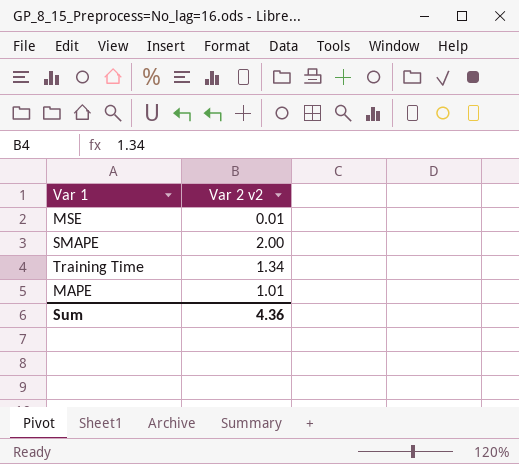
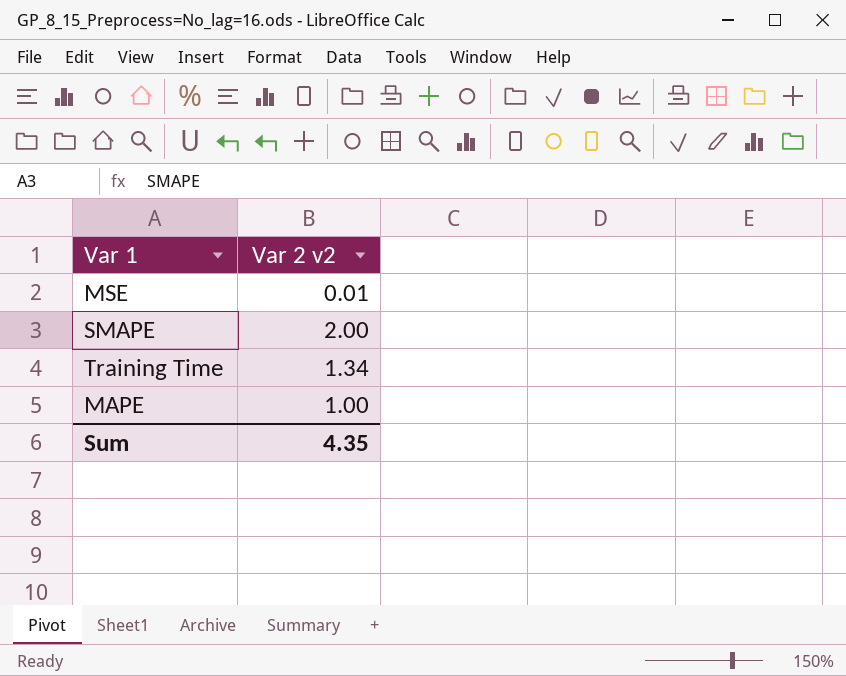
MAPE | Var 2 v2: 1.01 -> 1.00
Sum | Var 2 v2: 4.36 -> 4.35

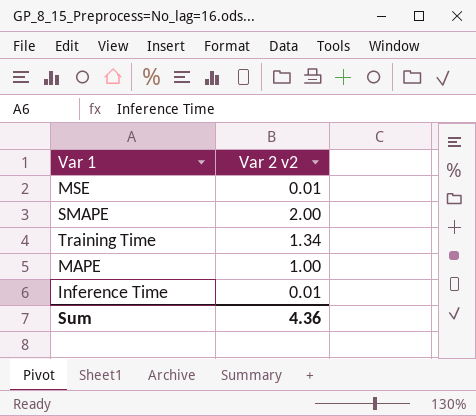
row Inference Time: none -> 0.01
Sum | Var 2 v2: 4.35 -> 4.36

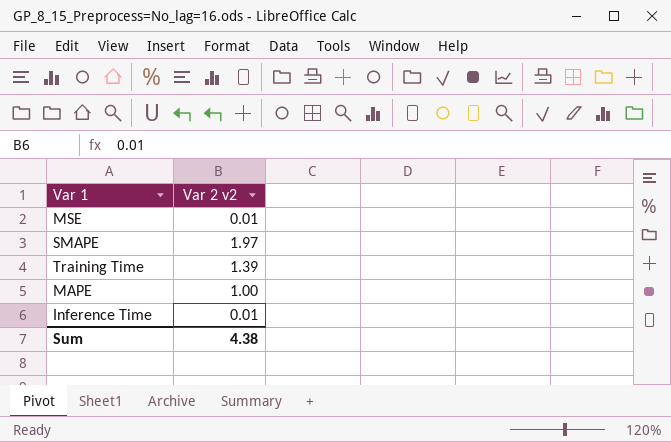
SMAPE | Var 2 v2: 2.00 -> 1.97
Training Time | Var 2 v2: 1.34 -> 1.39
Sum | Var 2 v2: 4.36 -> 4.38

